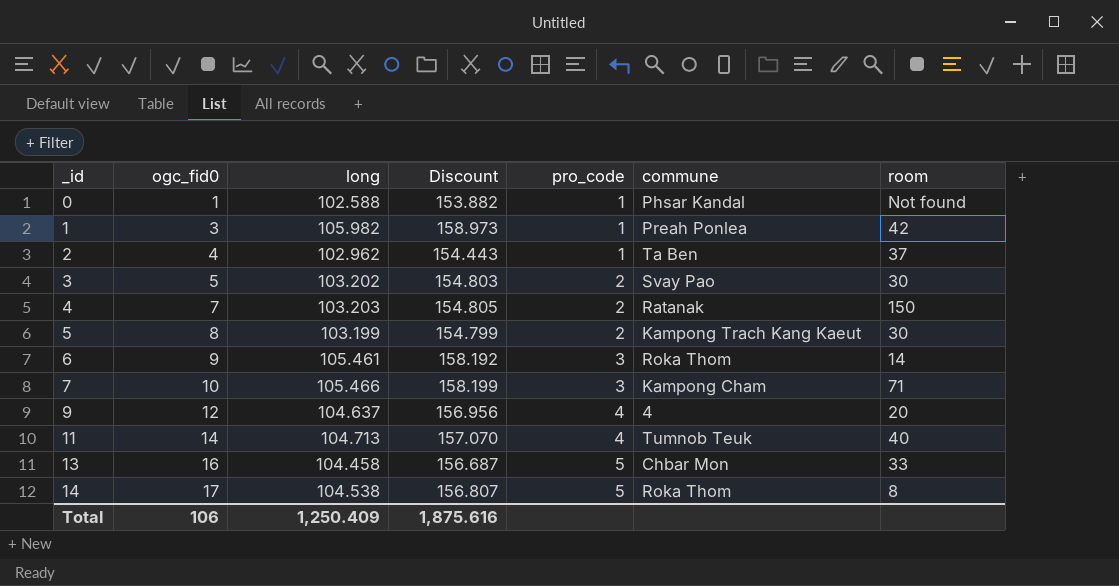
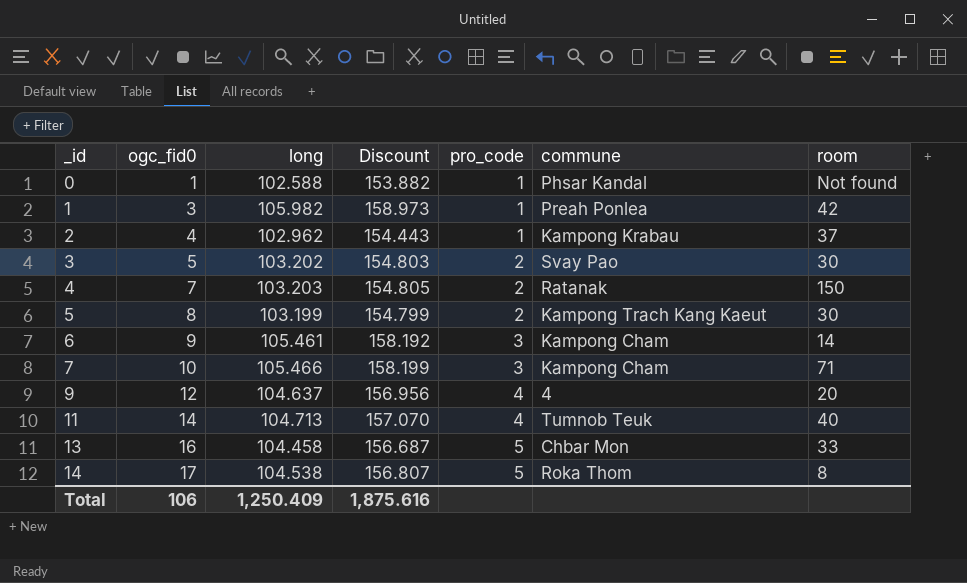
2 | commune: Ta Ben -> Kampong Krabau
6 | commune: Roka Thom -> Kampong Cham

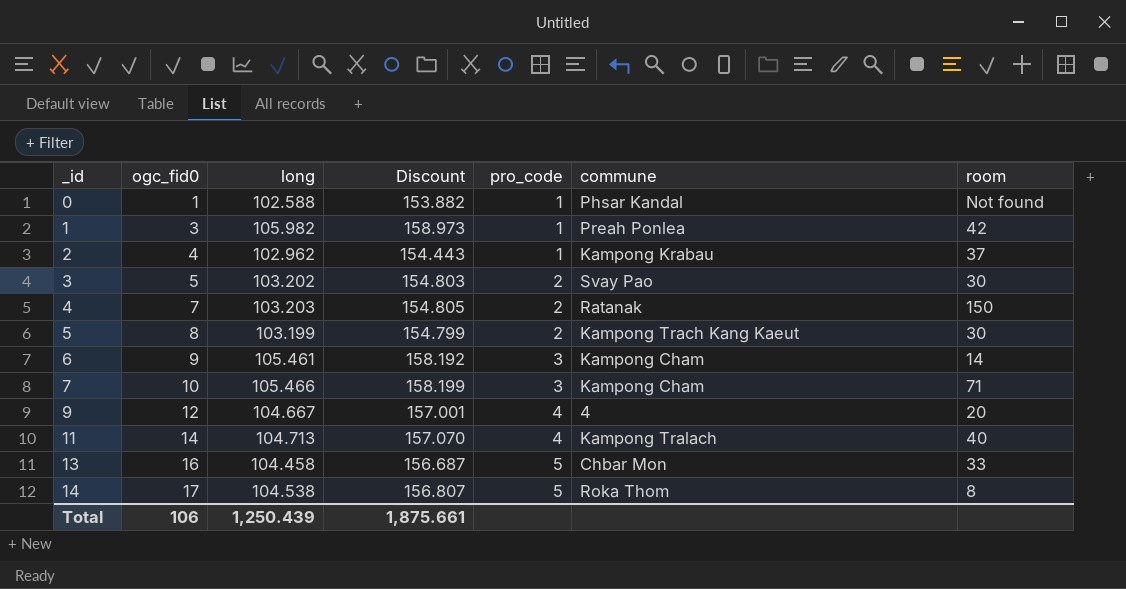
9 | long: 104.637 -> 104.667
9 | Discount: 156.956 -> 157.001
11 | commune: Tumnob Teuk -> Kampong Tralach
Total | long: 1,250.409 -> 1,250.439
Total | Discount: 1,875.616 -> 1,875.661

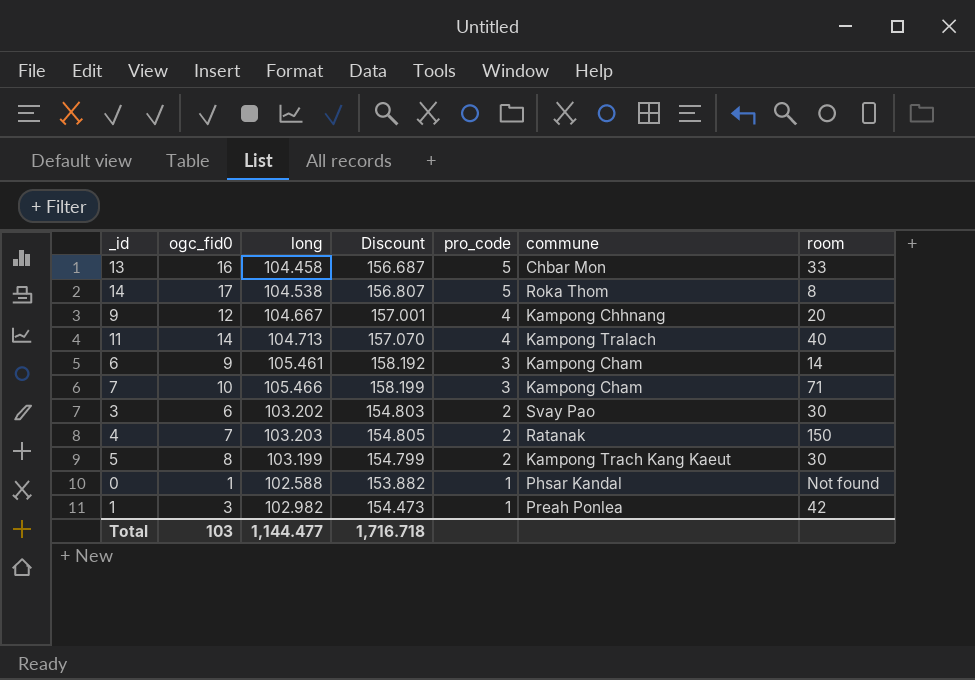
row order: _id ascending -> pro_code descending
row 2: 4 | 102.962 | 154.443 | 1 | Kampong Krabau | 37 -> none
9 | commune: 4 -> Kampong Chhnang
3 | ogc_fid0: 5 -> 6
1 | long: 105.982 -> 102.982
1 | Discount: 158.973 -> 154.473
Total | ogc_fid0: 106 -> 103
Total | long: 1,250.439 -> 1,144.477
Total | Discount: 1,875.661 -> 1,716.718

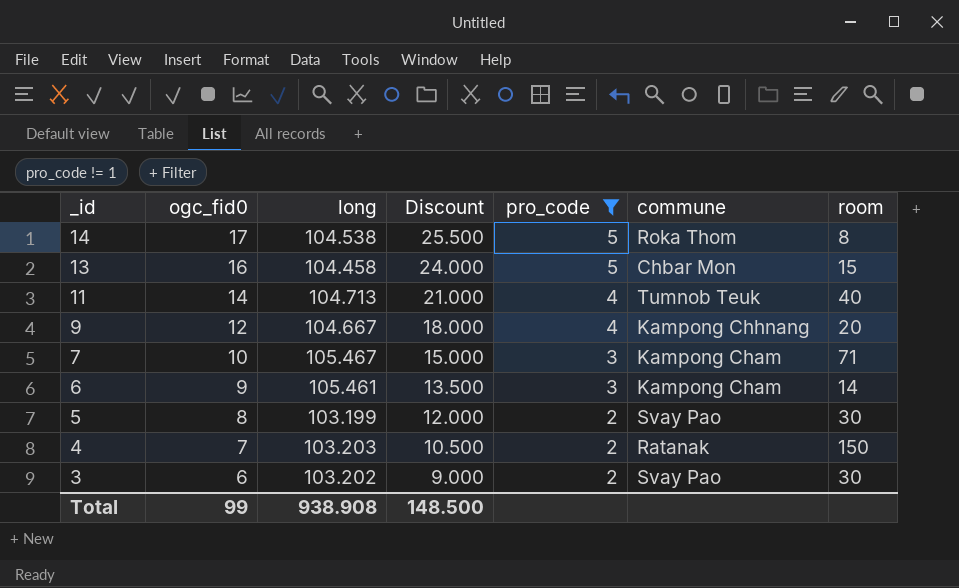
filter: none -> pro_code != 1
row order: pro_code descending -> _id descending
column Discount | formula: [long] * 1.5 -> [ogc_fid0] * 1.5
13 | room: 33 -> 15
11 | commune: Kampong Tralach -> Tumnob Teuk
7 | long: 105.466 -> 105.467
5 | commune: Kampong Trach Kang Kaeut -> Svay Pao
Total | ogc_fid0: 103 -> 99
Total | long: 1,144.477 -> 938.908
Total | Discount: 1,716.718 -> 148.500

